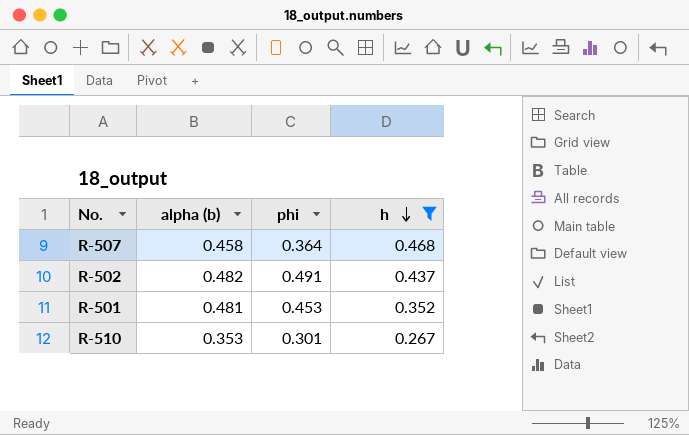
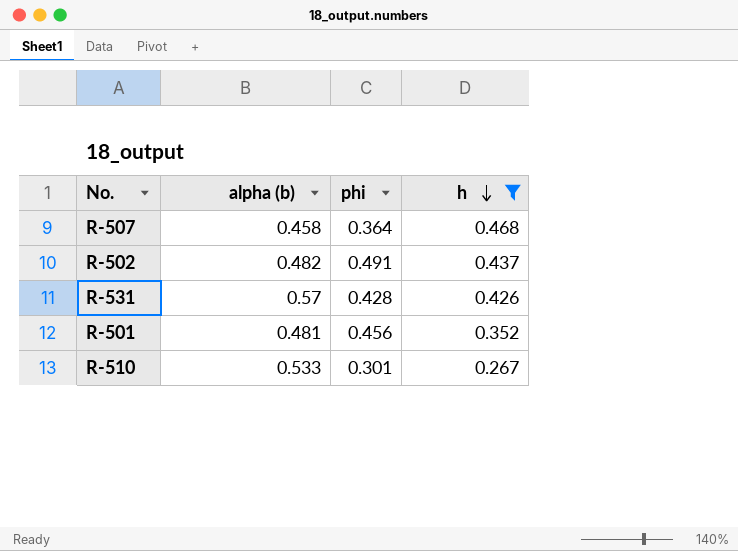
row R-531: none -> 0.57 | 0.428 | 0.426
R-501 | phi: 0.453 -> 0.456
R-510 | alpha (b): 0.353 -> 0.533

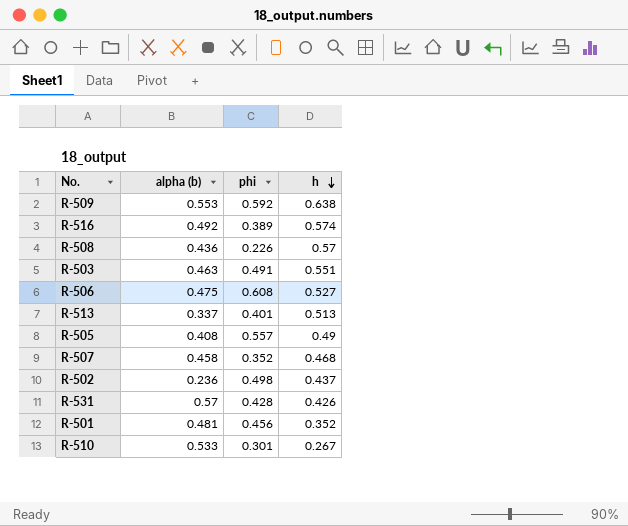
filter: h <= 0.468 -> none
R-507 | phi: 0.364 -> 0.352
R-502 | alpha (b): 0.482 -> 0.236
R-502 | phi: 0.491 -> 0.498

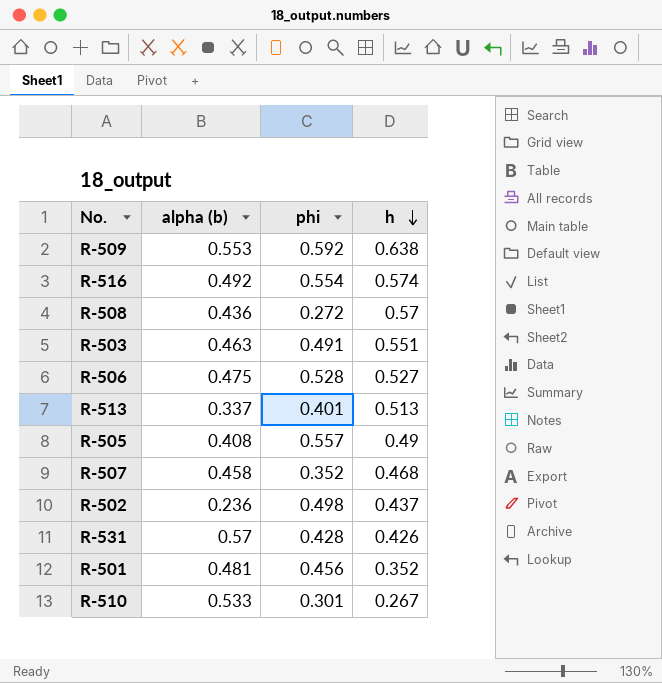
R-516 | phi: 0.389 -> 0.554
R-508 | phi: 0.226 -> 0.272
R-506 | phi: 0.608 -> 0.528

